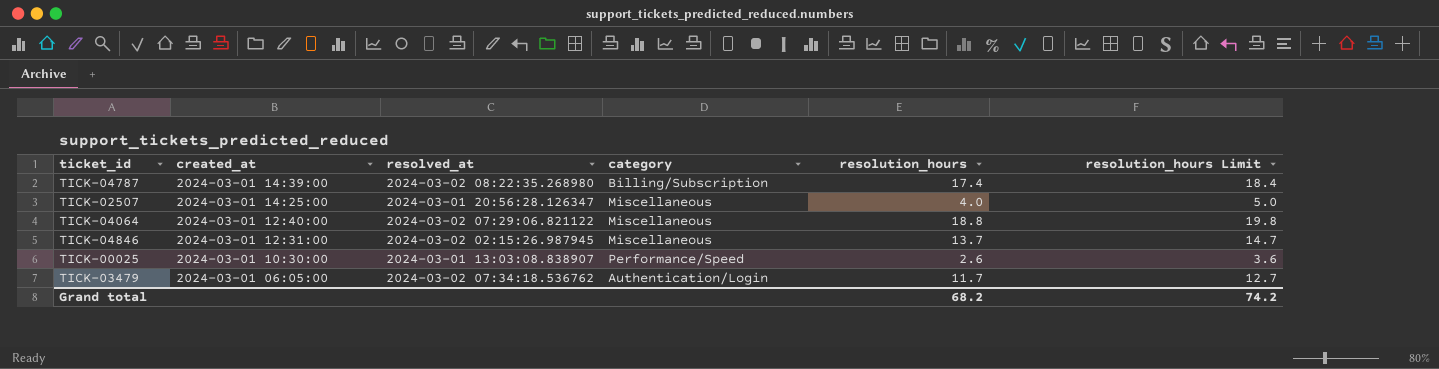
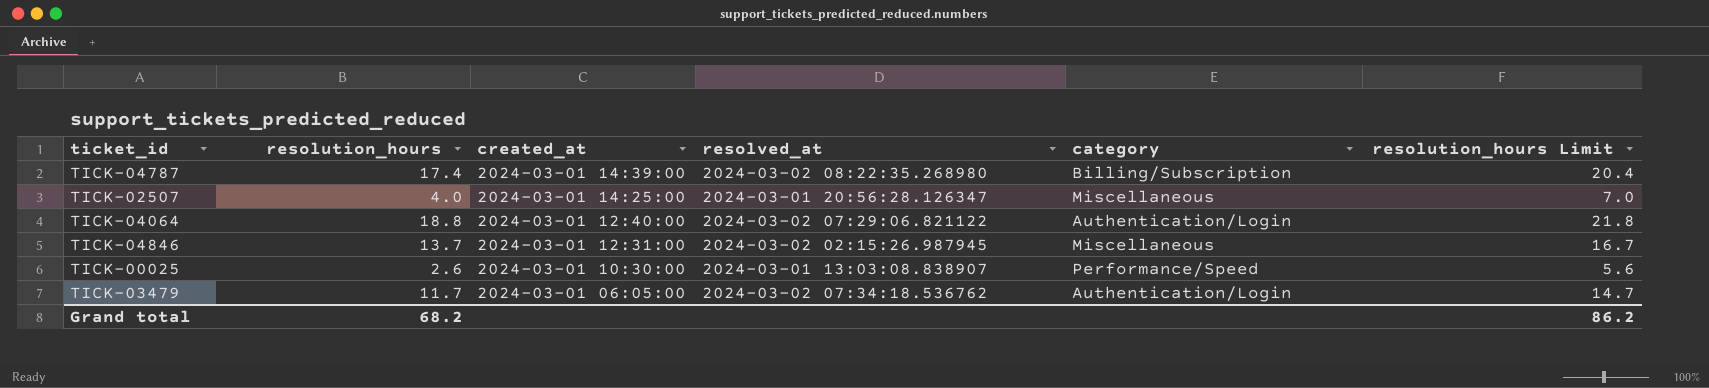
column resolution_hours | position: 5 -> 2
column resolution_hours Limit | formula: [resolution_hours] + 1 -> [resolution_hours] + 3
TICK-04064 | category: Miscellaneous -> Authentication/Login
Grand total | resolution_hours Limit: 74.2 -> 86.2

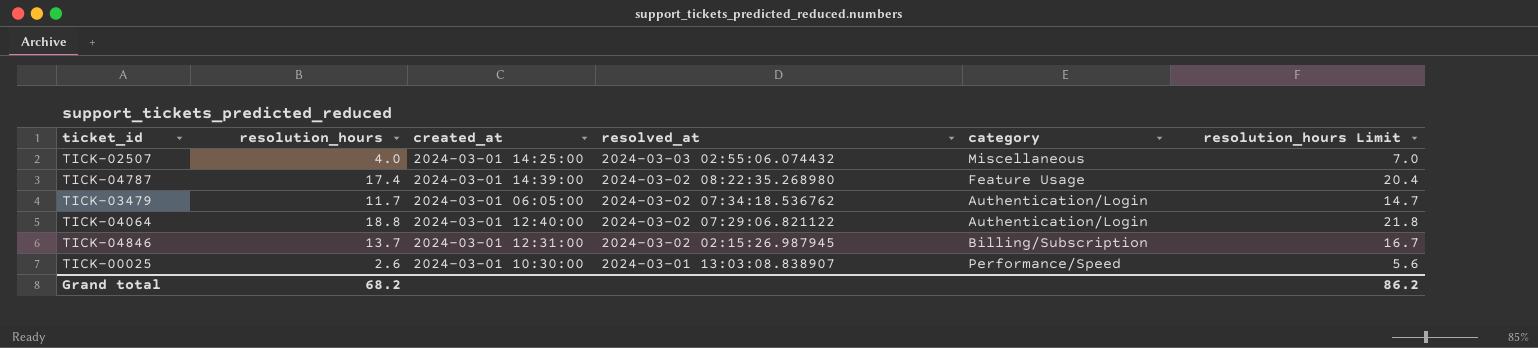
row order: created_at descending -> resolved_at descending
TICK-02507 | resolved_at: 2024-03-01 20:56:28.126347 -> 2024-03-03 02:55:06.074432
TICK-04787 | category: Billing/Subscription -> Feature Usage
TICK-04846 | category: Miscellaneous -> Billing/Subscription

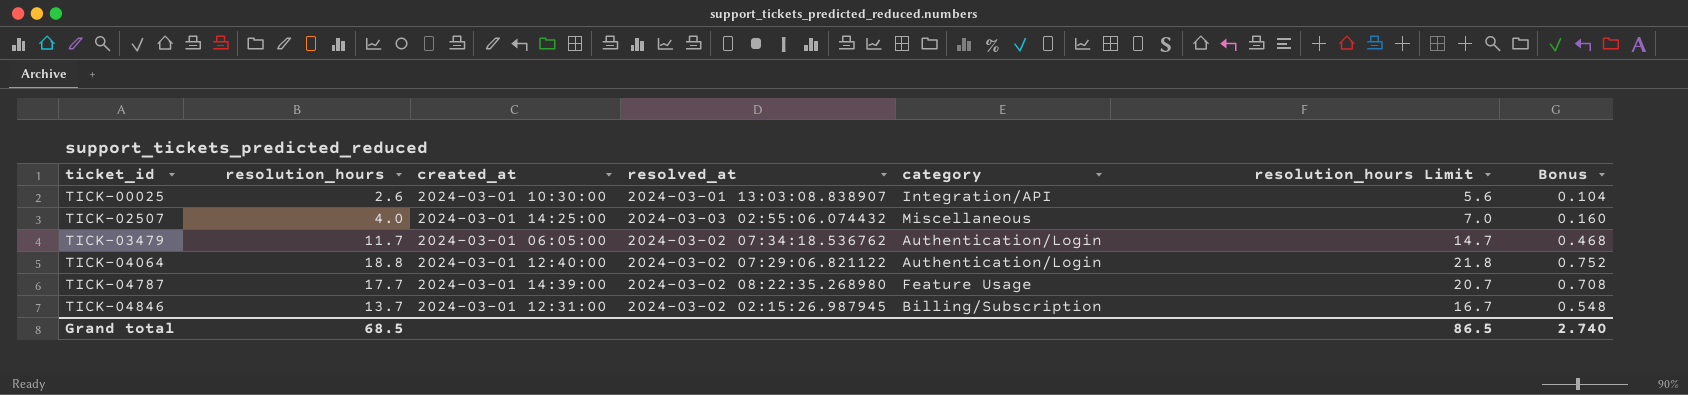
row order: resolved_at descending -> ticket_id ascending
column Bonus | formula: none -> [resolution_hours] * 0.04
TICK-00025 | category: Performance/Speed -> Integration/API
TICK-04787 | resolution_hours: 17.4 -> 17.7
TICK-04787 | resolution_hours Limit: 20.4 -> 20.7
Grand total | resolution_hours: 68.2 -> 68.5
Grand total | resolution_hours Limit: 86.2 -> 86.5

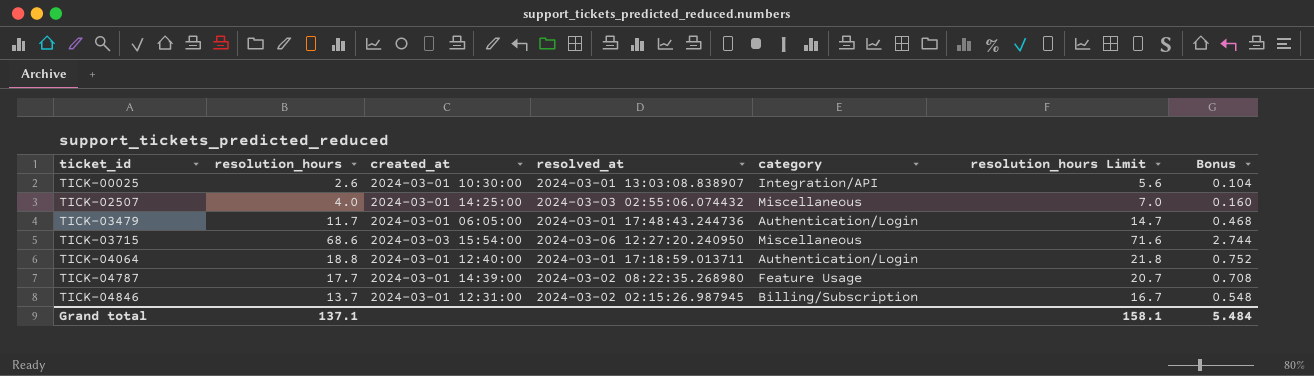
TICK-03479 | resolved_at: 2024-03-02 07:34:18.536762 -> 2024-03-01 17:48:43.244736
row TICK-03715: none -> 68.6 | 2024-03-03 15:54:00 | 2024-03-06 12:27:20.240950 | Miscellaneous | 71.6 | 2.744
TICK-04064 | resolved_at: 2024-03-02 07:29:06.821122 -> 2024-03-01 17:18:59.013711
Grand total | resolution_hours: 68.5 -> 137.1
Grand total | resolution_hours Limit: 86.5 -> 158.1
Grand total | Bonus: 2.740 -> 5.484

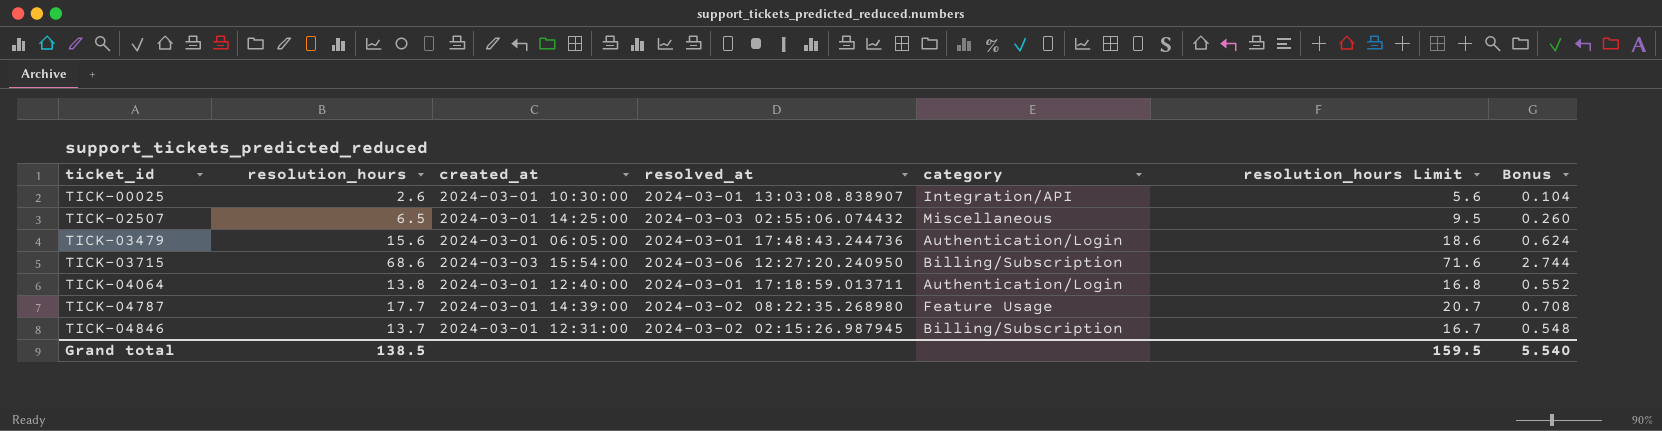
TICK-02507 | resolution_hours: 4.0 -> 6.5
TICK-02507 | resolution_hours Limit: 7.0 -> 9.5
TICK-02507 | Bonus: 0.160 -> 0.260
TICK-03479 | resolution_hours: 11.7 -> 15.6
TICK-03479 | resolution_hours Limit: 14.7 -> 18.6
TICK-03479 | Bonus: 0.468 -> 0.624
TICK-03715 | category: Miscellaneous -> Billing/Subscription
TICK-04064 | resolution_hours: 18.8 -> 13.8
TICK-04064 | resolution_hours Limit: 21.8 -> 16.8
TICK-04064 | Bonus: 0.752 -> 0.552
Grand total | resolution_hours: 137.1 -> 138.5
Grand total | resolution_hours Limit: 158.1 -> 159.5
Grand total | Bonus: 5.484 -> 5.540

